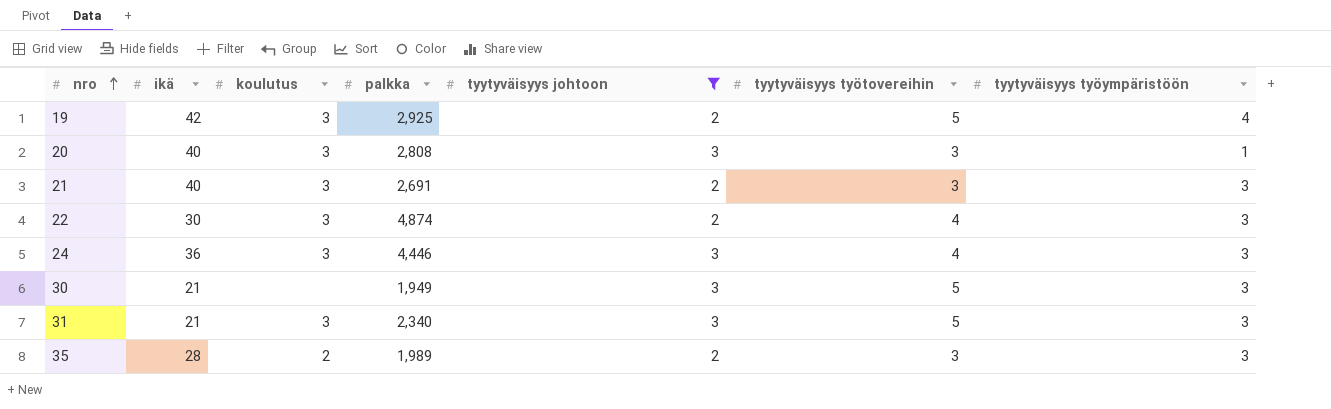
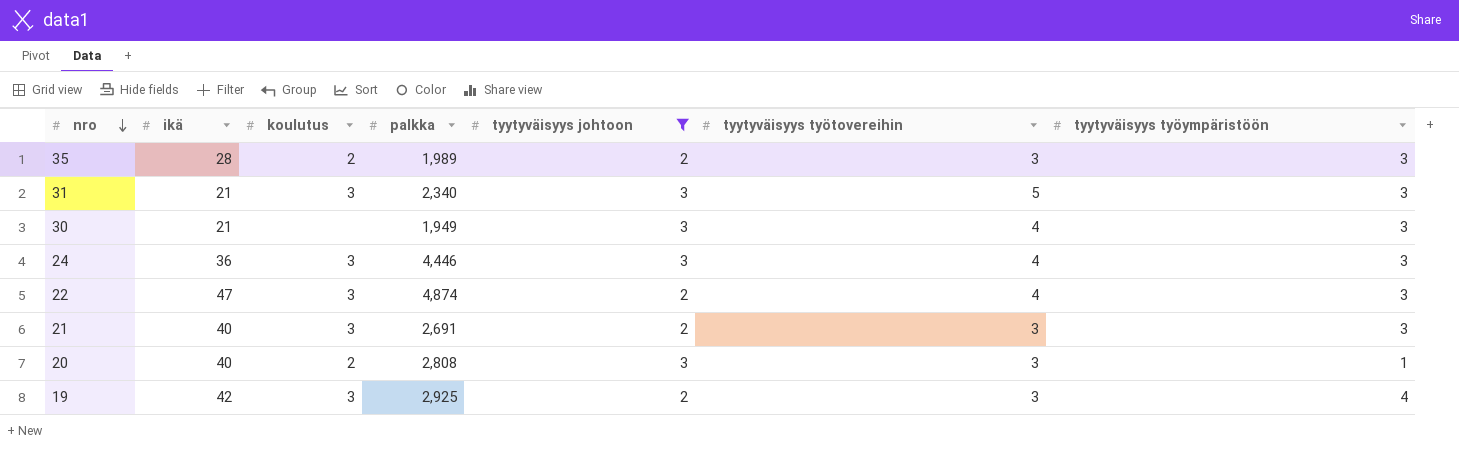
row order: nro ascending -> nro descending
30 | tyytyväisyys työtovereihin: 5 -> 4
22 | ikä: 30 -> 47
20 | koulutus: 3 -> 2
19 | tyytyväisyys työtovereihin: 5 -> 3

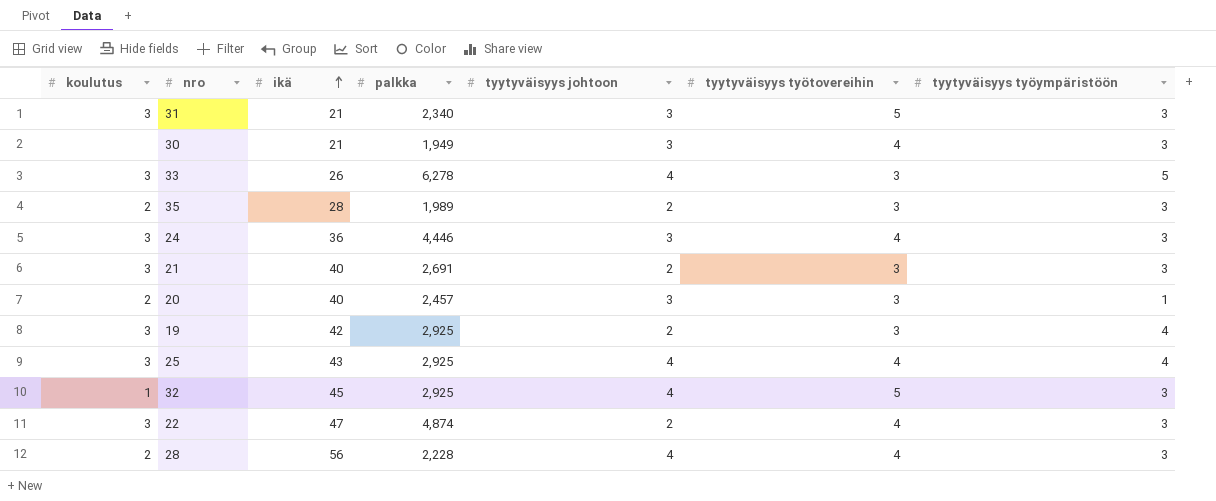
filter: tyytyväisyys johtoon != 4 -> none
row order: nro descending -> ikä ascending
column koulutus | position: 3 -> 1
20 | palkka: 2,808 -> 2,457

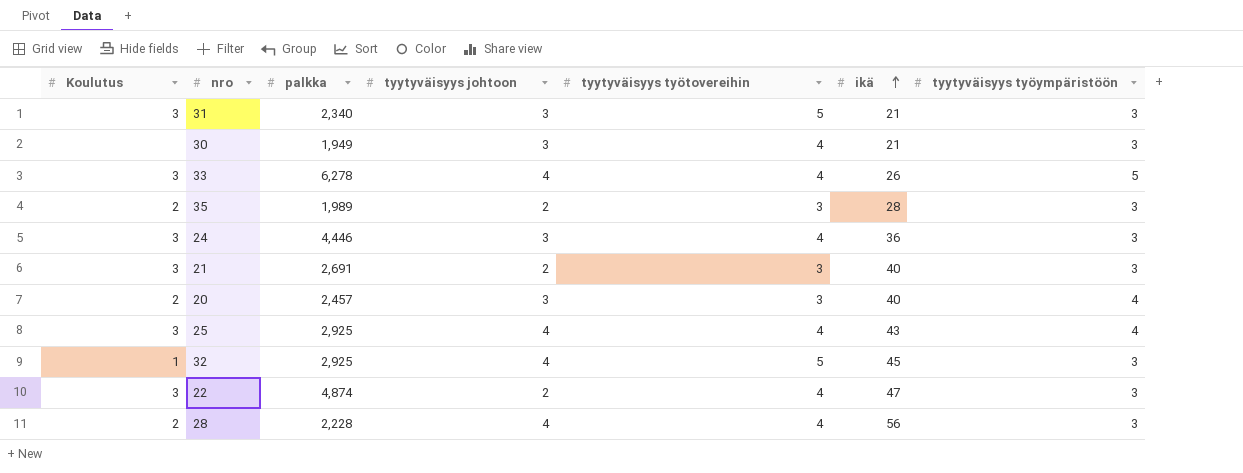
column name: koulutus -> Koulutus
column ikä | position: 3 -> 6
row 19: 3 | 42 | 2,925 | 2 | 3 | 4 -> none
33 | tyytyväisyys työtovereihin: 3 -> 4
20 | tyytyväisyys työympäristöön: 1 -> 4

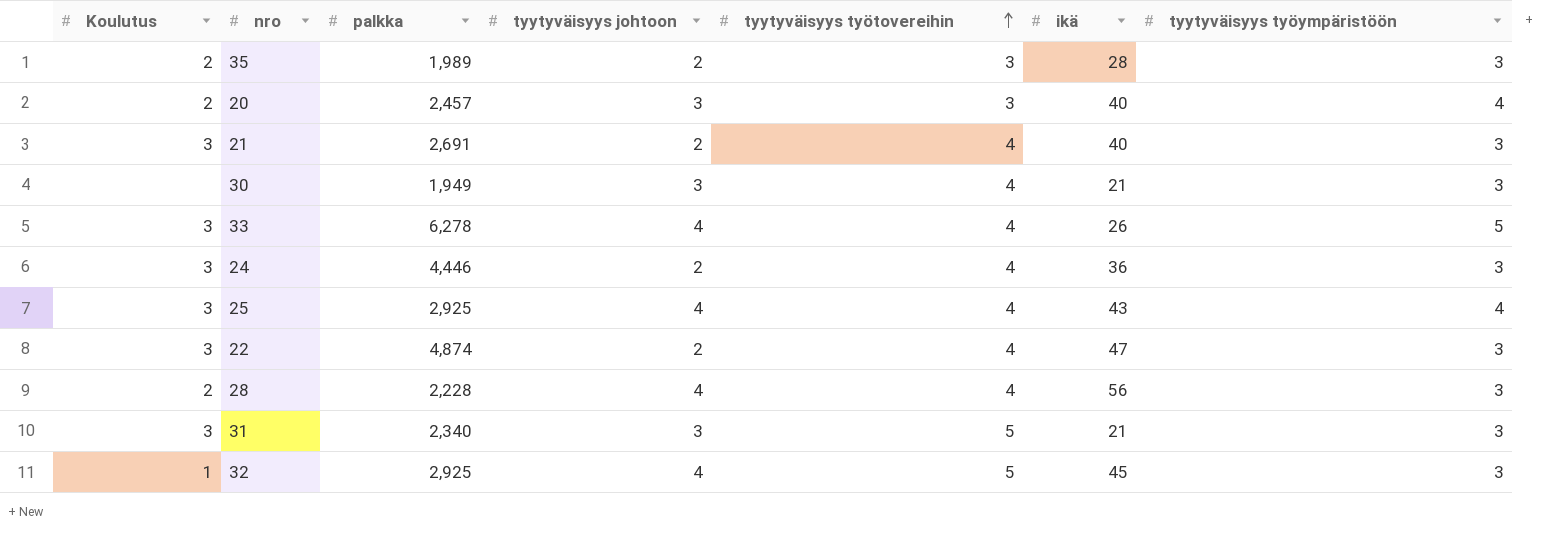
row order: ikä ascending -> tyytyväisyys työtovereihin ascending
21 | tyytyväisyys työtovereihin: 3 -> 4
24 | tyytyväisyys johtoon: 3 -> 2

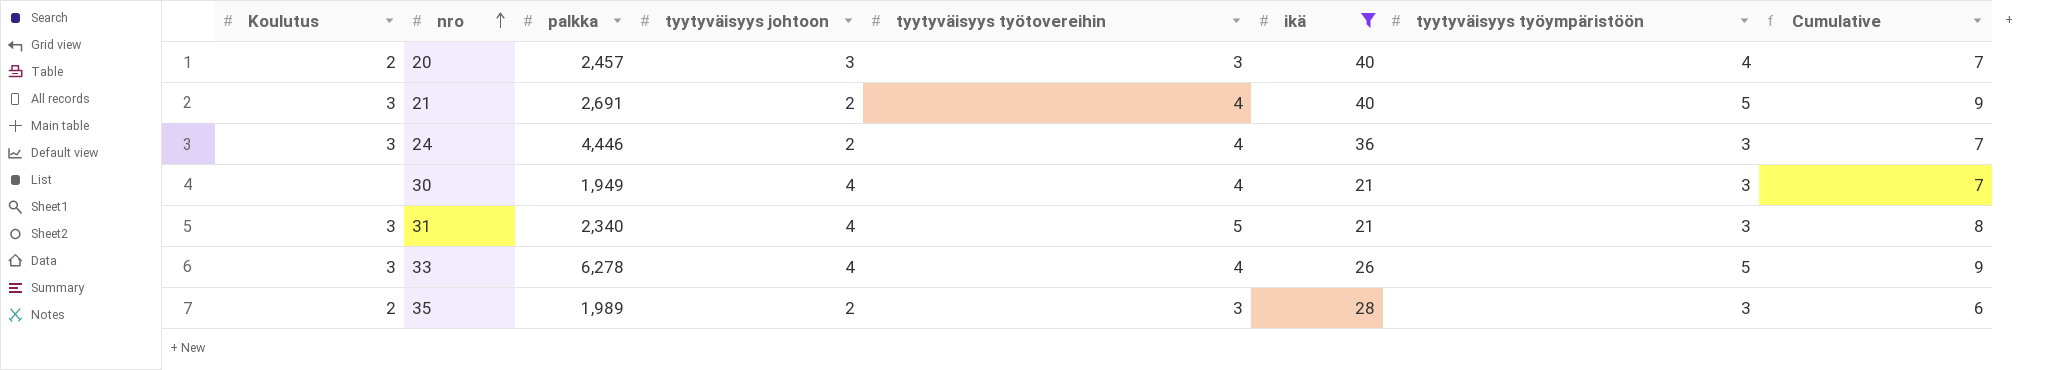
filter: none -> ikä <= 40
row order: tyytyväisyys työtovereihin ascending -> nro ascending
column Cumulative | formula: none -> [tyytyväisyys työtovereihin] + [tyytyväisyys työympäristöön]
21 | tyytyväisyys työympäristöön: 3 -> 5
30 | tyytyväisyys johtoon: 3 -> 4
31 | tyytyväisyys johtoon: 3 -> 4

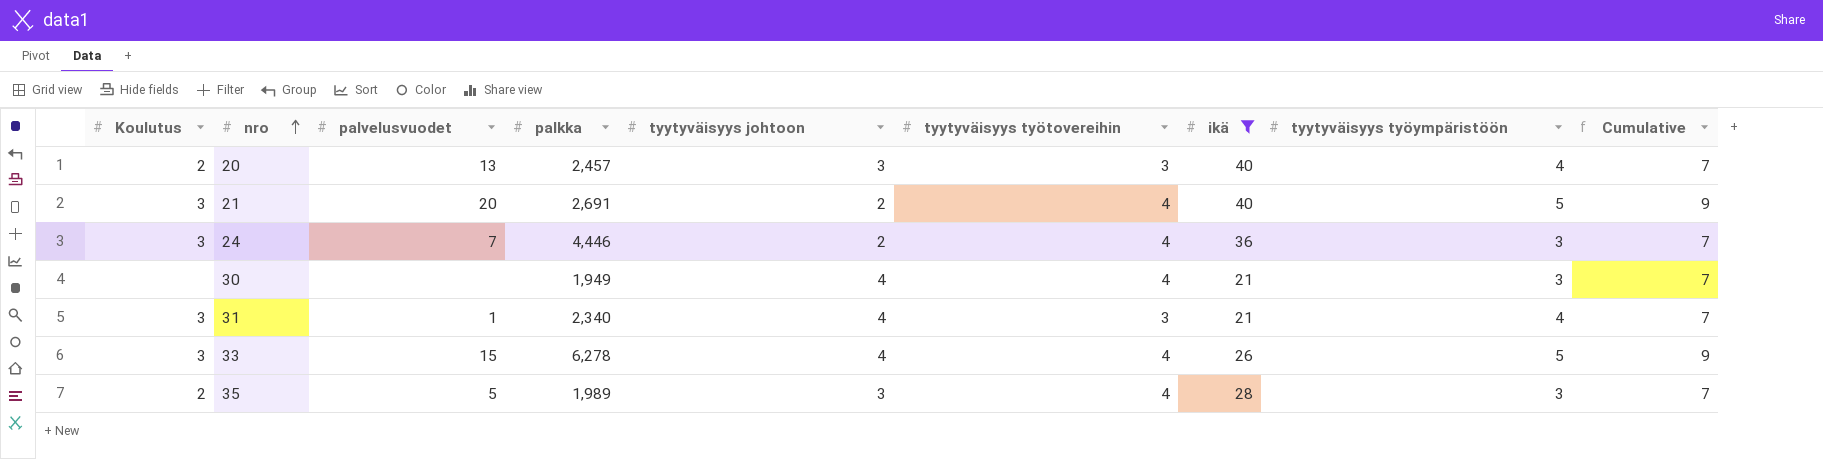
column palvelusvuodet | position: none -> 3
31 | tyytyväisyys työtovereihin: 5 -> 3
31 | tyytyväisyys työympäristöön: 3 -> 4
31 | Cumulative: 8 -> 7
35 | tyytyväisyys johtoon: 2 -> 3
35 | tyytyväisyys työtovereihin: 3 -> 4
35 | Cumulative: 6 -> 7

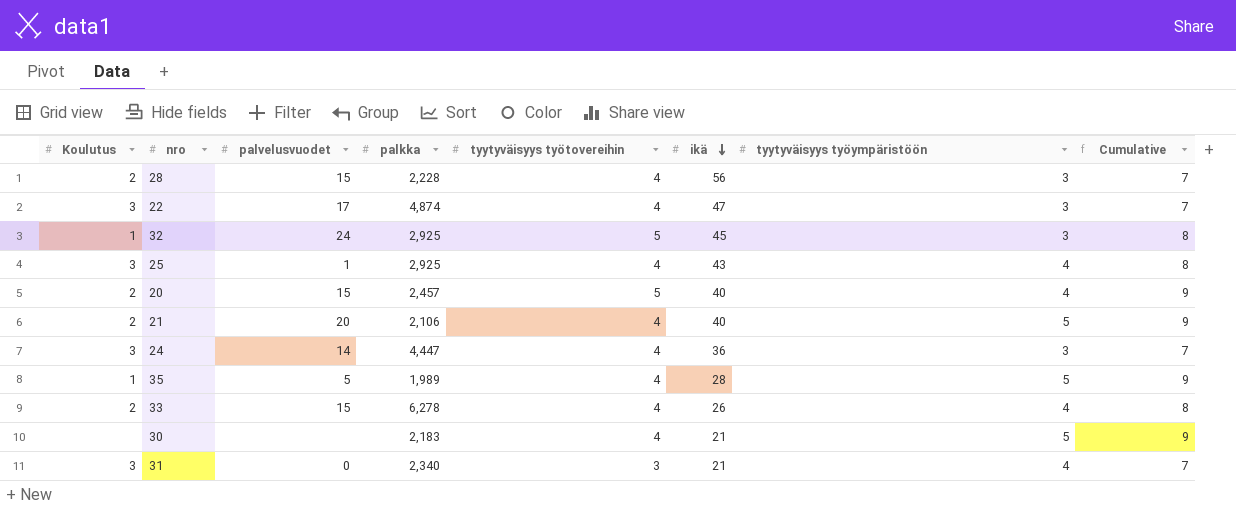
filter: ikä <= 40 -> none
row order: nro ascending -> ikä descending
column tyytyväisyys johtoon | position: 5 -> none
20 | palvelusvuodet: 13 -> 15
20 | tyytyväisyys työtovereihin: 3 -> 5
20 | Cumulative: 7 -> 9
21 | Koulutus: 3 -> 2
21 | palkka: 2,691 -> 2,106
24 | palvelusvuodet: 7 -> 14
24 | palkka: 4,446 -> 4,447
35 | Koulutus: 2 -> 1
35 | tyytyväisyys työympäristöön: 3 -> 5
35 | Cumulative: 7 -> 9
33 | Koulutus: 3 -> 2
33 | tyytyväisyys työympäristöön: 5 -> 4
33 | Cumulative: 9 -> 8
30 | palkka: 1,949 -> 2,183
30 | tyytyväisyys työympäristöön: 3 -> 5
30 | Cumulative: 7 -> 9
31 | palvelusvuodet: 1 -> 0

